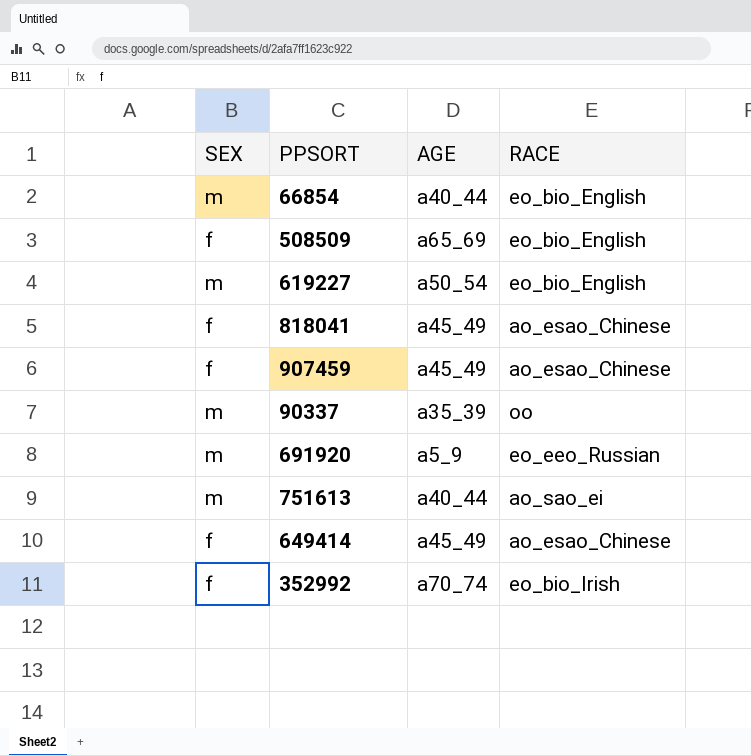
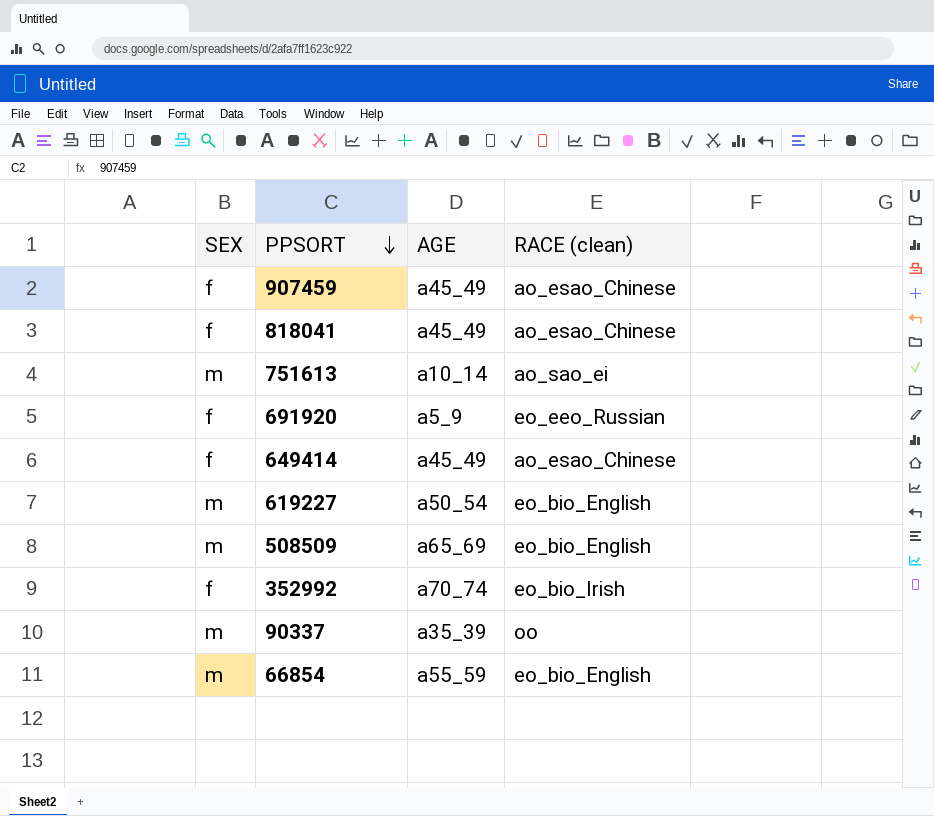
row order: none -> PPSORT descending
column name: RACE -> RACE (clean)
751613 | AGE: a40_44 -> a10_14
691920 | SEX: m -> f
508509 | SEX: f -> m
66854 | AGE: a40_44 -> a55_59

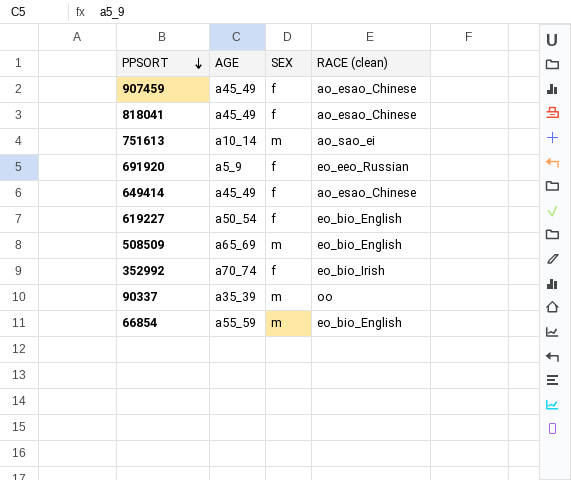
column SEX | position: 1 -> 3
619227 | SEX: m -> f

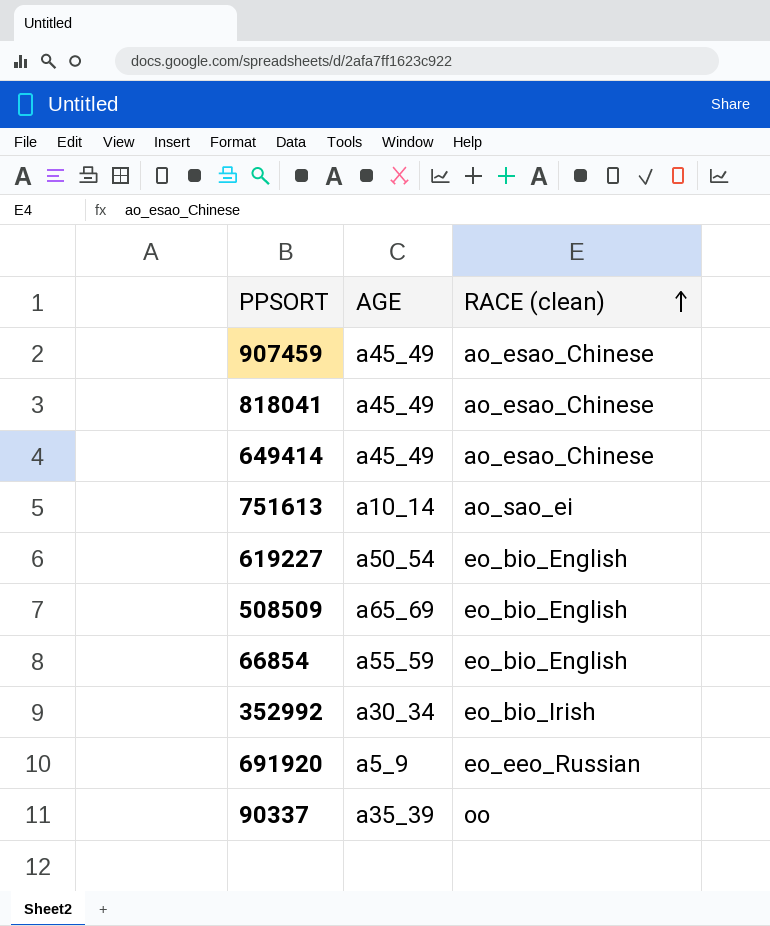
row order: PPSORT descending -> RACE (clean) ascending
column SEX | position: 3 -> none
352992 | AGE: a70_74 -> a30_34

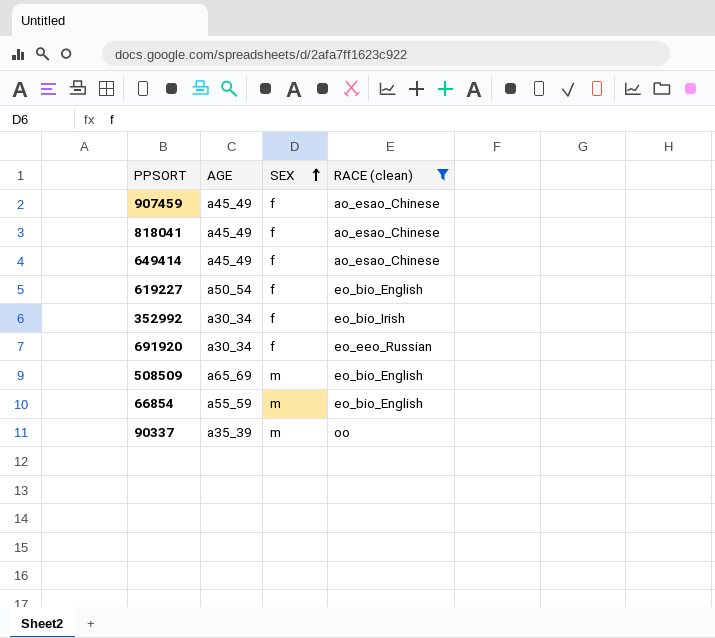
filter: none -> RACE (clean) != ao_sao_ei
row order: RACE (clean) ascending -> SEX ascending
column SEX | position: none -> 3
691920 | AGE: a5_9 -> a30_34

